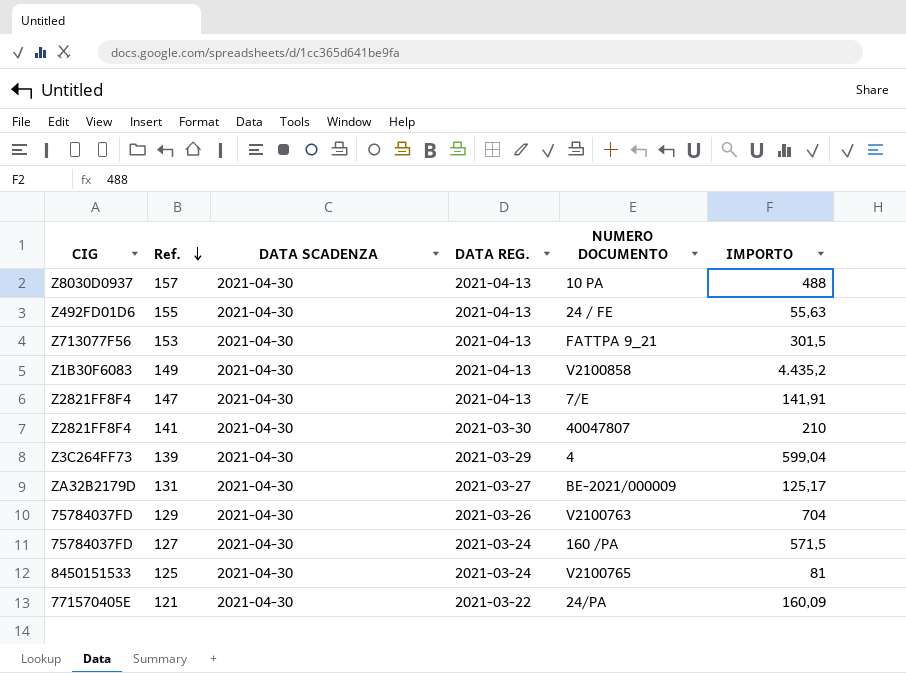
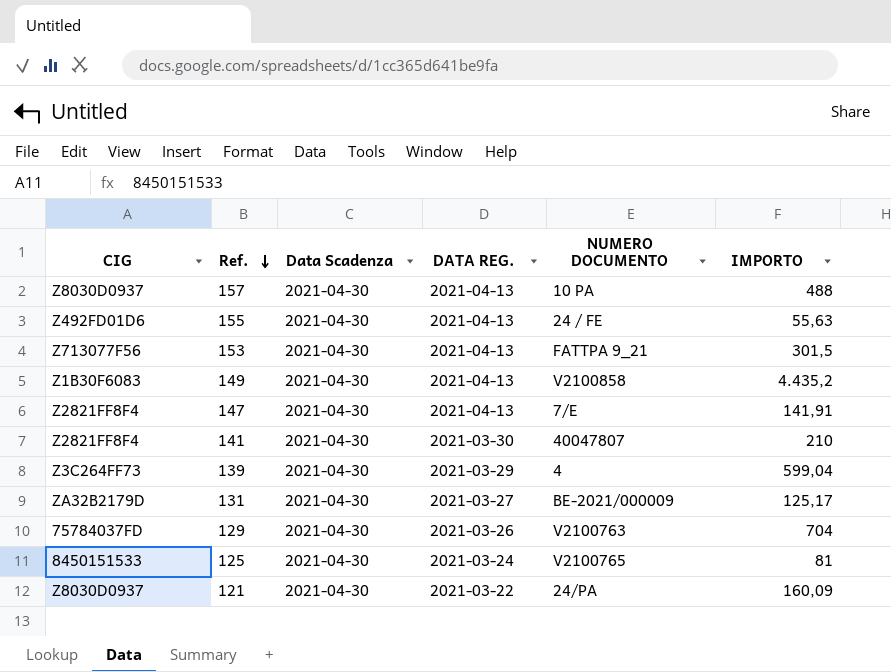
column name: DATA SCADENZA -> Data Scadenza
row 127: 75784037FD | 2021-04-30 | 2021-03-24 | 160 /PA | 571,5 -> none
121 | CIG: 771570405E -> Z8030D0937

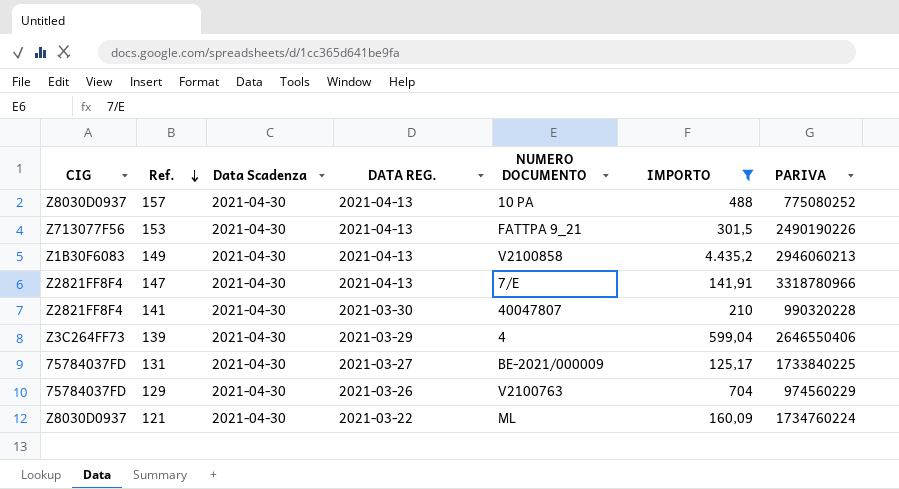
filter: none -> IMPORTO >= 125,17
column PARIVA | position: none -> 7
131 | CIG: ZA32B2179D -> 75784037FD
121 | NUMERO DOCUMENTO: 24/PA -> ML

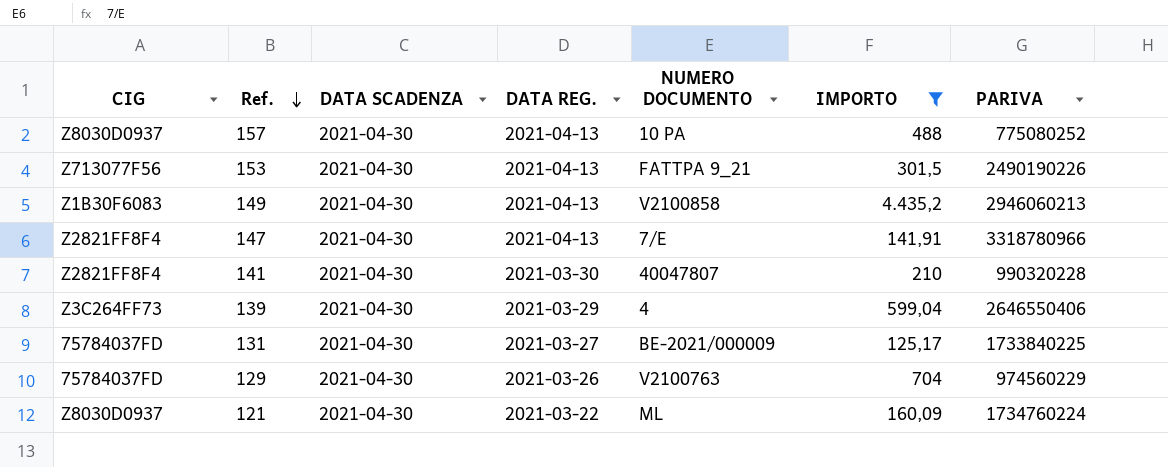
column name: Data Scadenza -> DATA SCADENZA

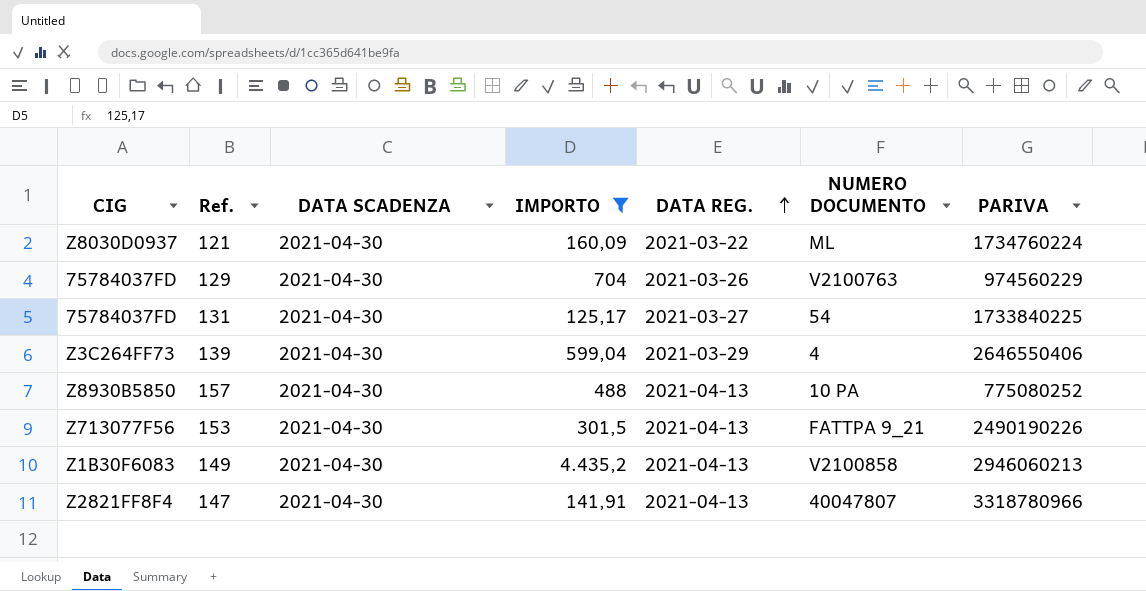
row order: Ref. descending -> DATA REG. ascending
column IMPORTO | position: 6 -> 4
row 141: Z2821FF8F4 | 2021-04-30 | 2021-03-30 | 40047807 | 210 | 990320228 -> none
131 | NUMERO DOCUMENTO: BE-2021/000009 -> 54
157 | CIG: Z8030D0937 -> Z8930B5850
147 | NUMERO DOCUMENTO: 7/E -> 40047807

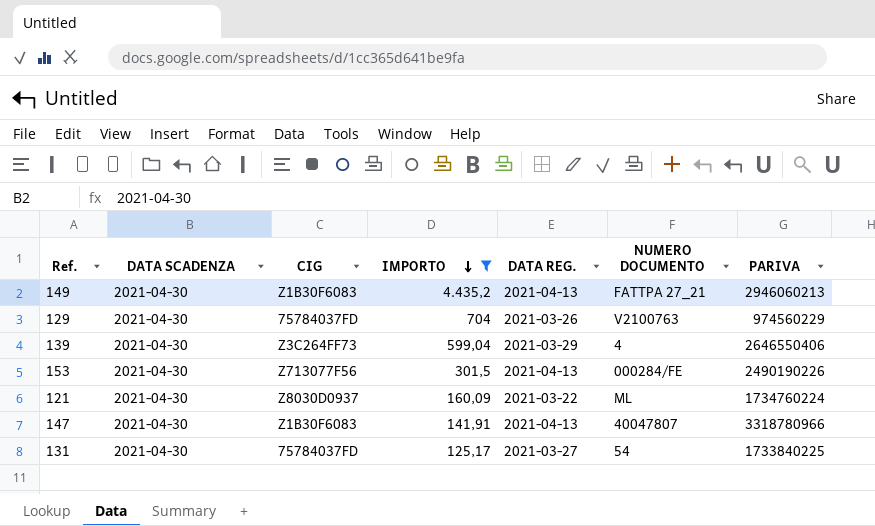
row order: DATA REG. ascending -> IMPORTO descending
column CIG | position: 1 -> 3
row 157: Z8930B5850 | 2021-04-30 | 488 | 2021-04-13 | 10 PA | 775080252 -> none
149 | NUMERO DOCUMENTO: V2100858 -> FATTPA 27_21
153 | NUMERO DOCUMENTO: FATTPA 9_21 -> 000284/FE
147 | CIG: Z2821FF8F4 -> Z1B30F6083

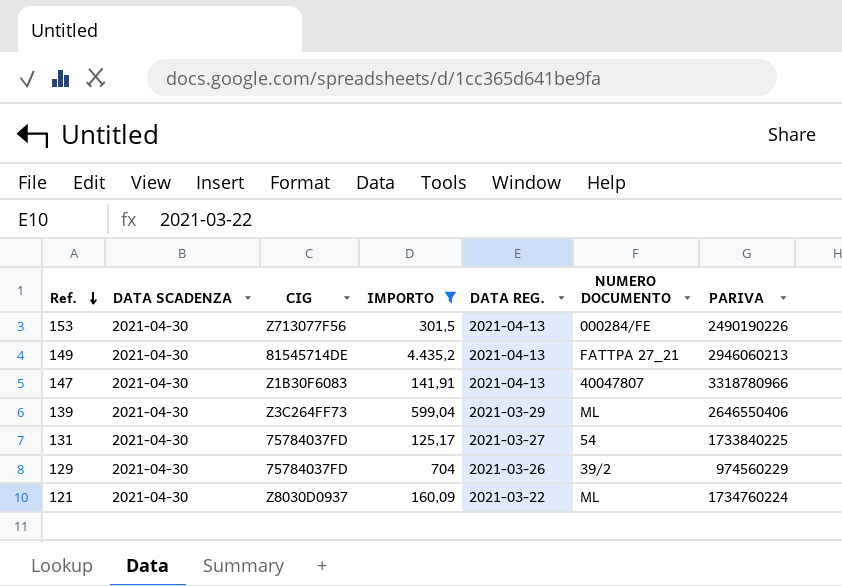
row order: IMPORTO descending -> Ref. descending
149 | CIG: Z1B30F6083 -> 81545714DE
139 | NUMERO DOCUMENTO: 4 -> ML
129 | NUMERO DOCUMENTO: V2100763 -> 39/2

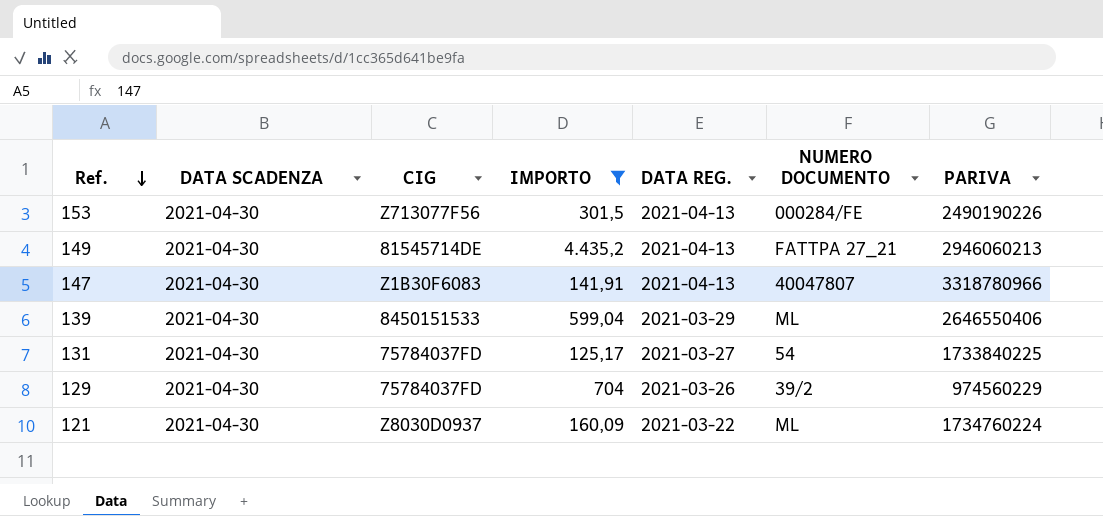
139 | CIG: Z3C264FF73 -> 8450151533

